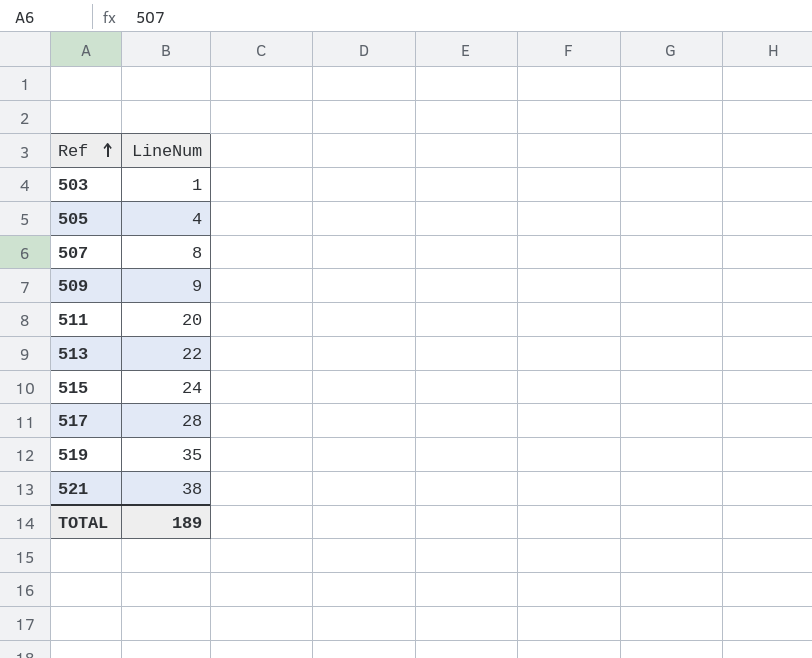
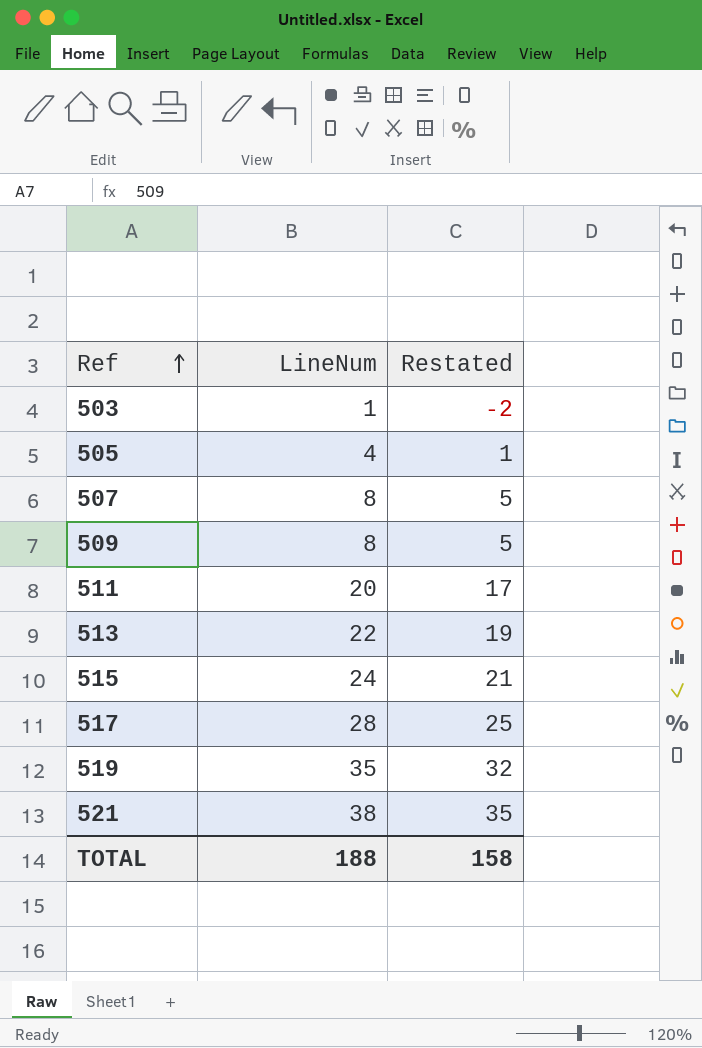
column Restated | formula: none -> [LineNum] - 3
509 | LineNum: 9 -> 8
TOTAL | LineNum: 189 -> 188

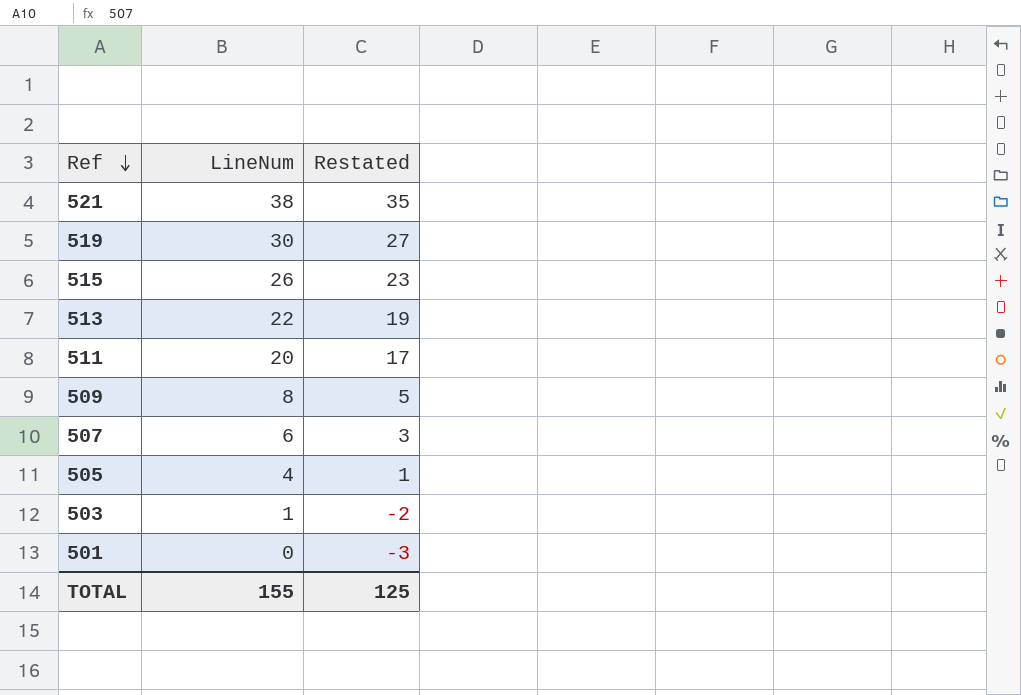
row order: Ref ascending -> Ref descending
row 517: 28 | 25 -> none
519 | LineNum: 35 -> 30
519 | Restated: 32 -> 27
515 | LineNum: 24 -> 26
515 | Restated: 21 -> 23
507 | LineNum: 8 -> 6
507 | Restated: 5 -> 3
row 501: none -> 0 | -3
TOTAL | LineNum: 188 -> 155
TOTAL | Restated: 158 -> 125

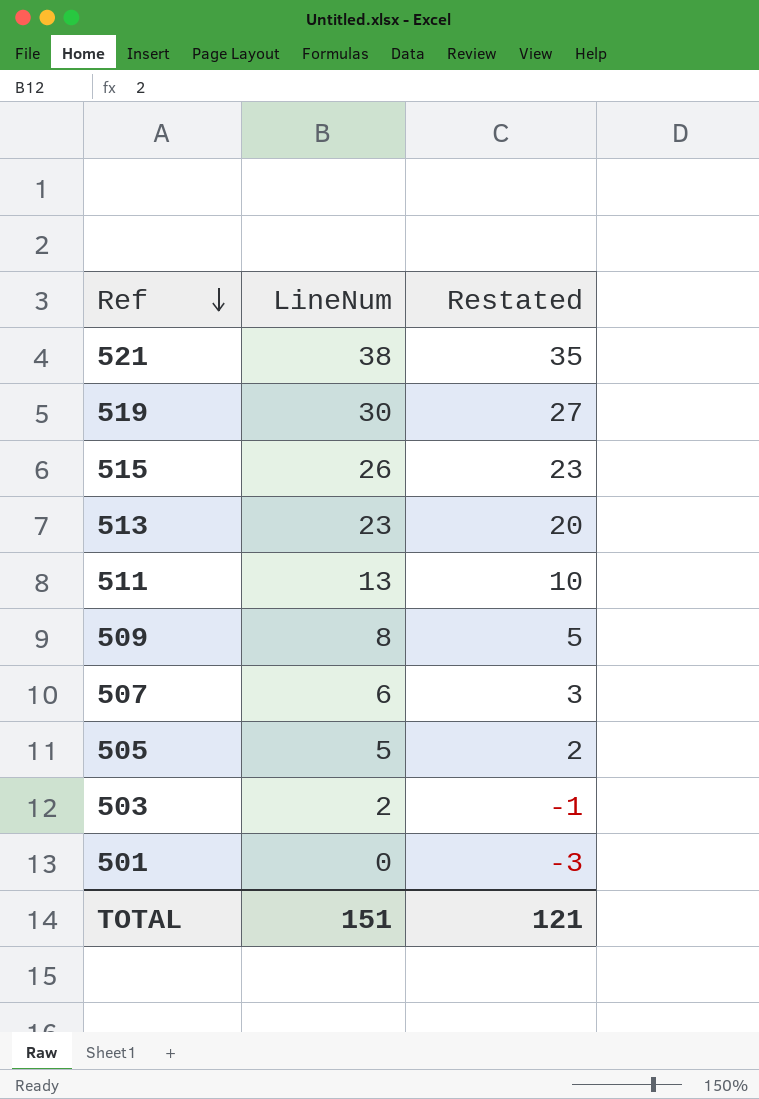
513 | LineNum: 22 -> 23
513 | Restated: 19 -> 20
511 | LineNum: 20 -> 13
511 | Restated: 17 -> 10
505 | LineNum: 4 -> 5
505 | Restated: 1 -> 2
503 | LineNum: 1 -> 2
503 | Restated: -2 -> -1
TOTAL | LineNum: 155 -> 151
TOTAL | Restated: 125 -> 121

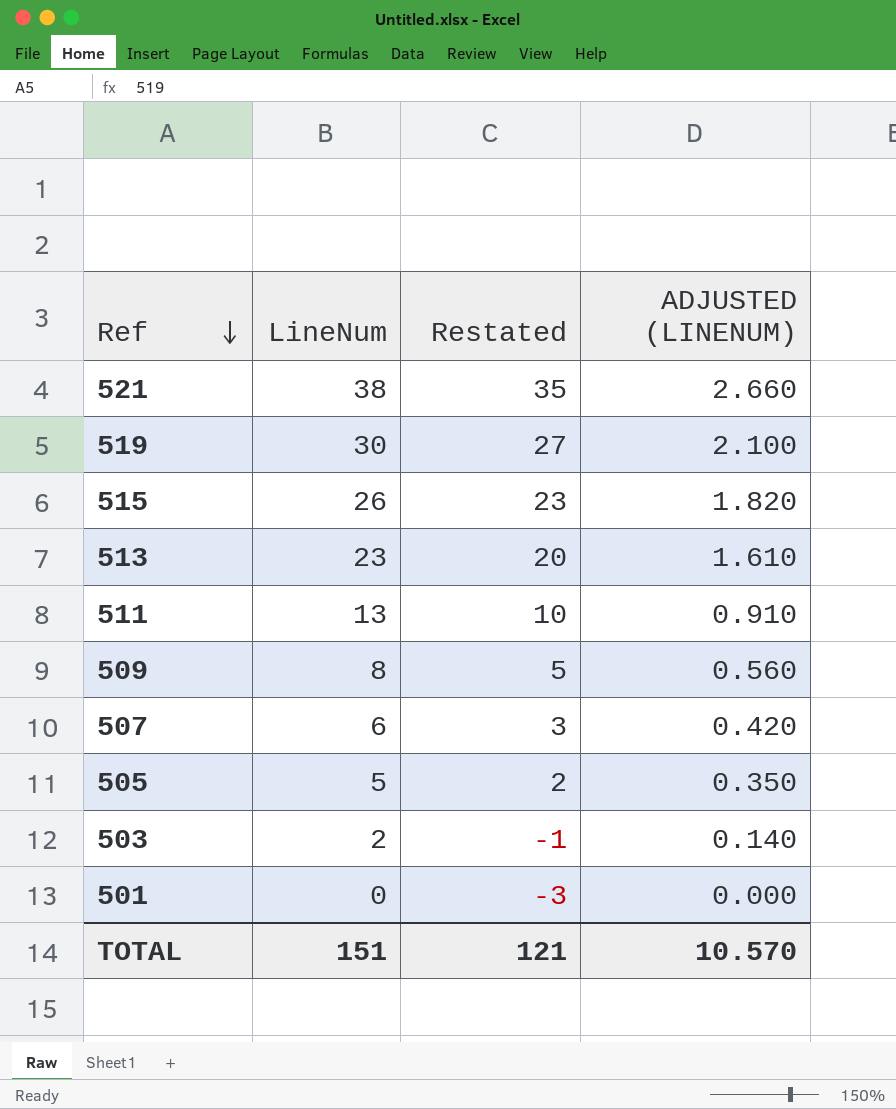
column ADJUSTED (LINENUM) | formula: none -> [LineNum] * 0.07

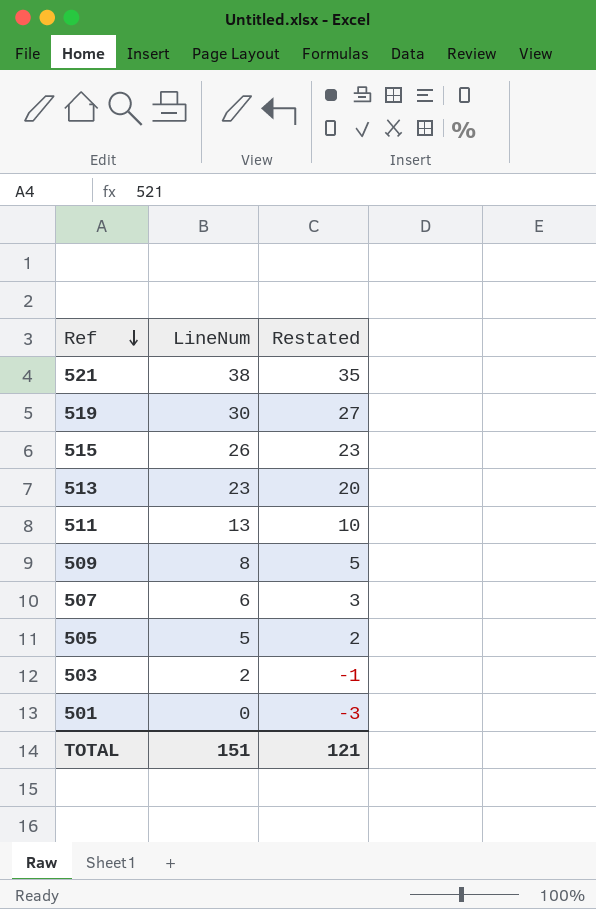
column ADJUSTED (LINENUM) | formula: [LineNum] * 0.07 -> none

